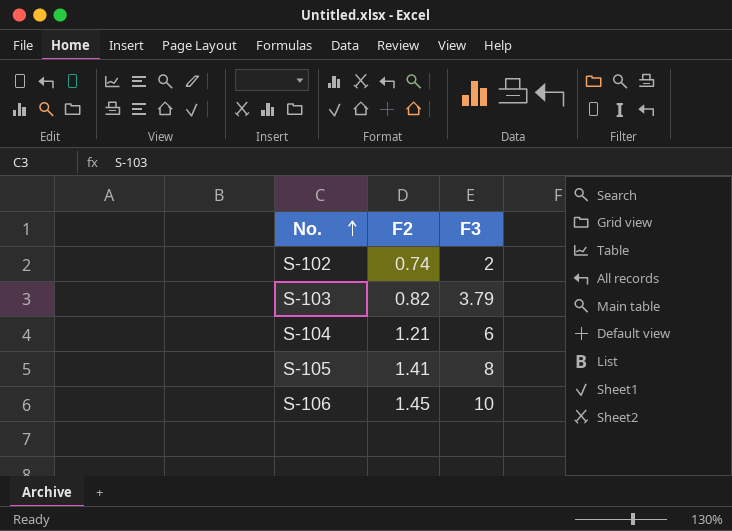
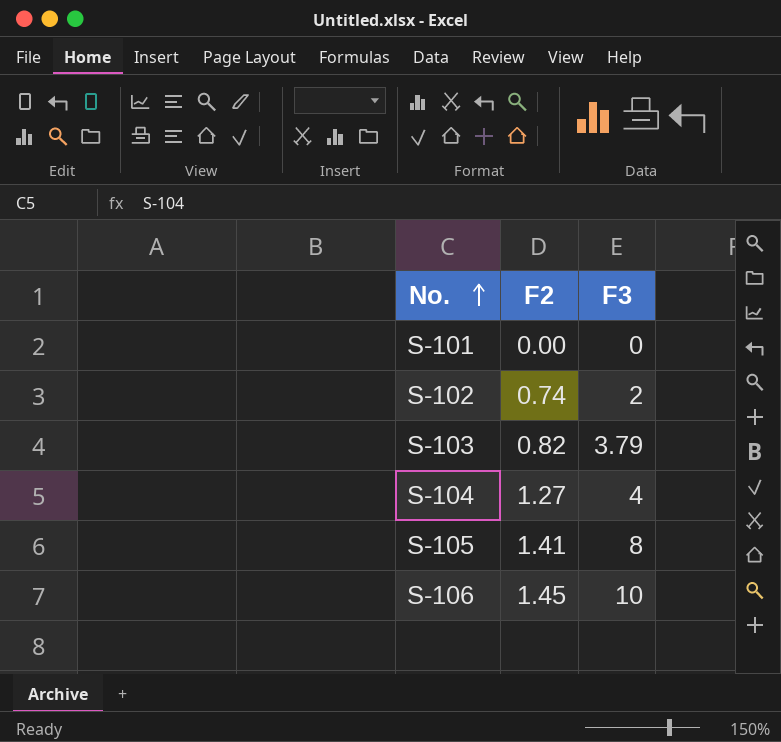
row S-101: none -> 0.00 | 0
S-104 | F2: 1.21 -> 1.27
S-104 | F3: 6 -> 4

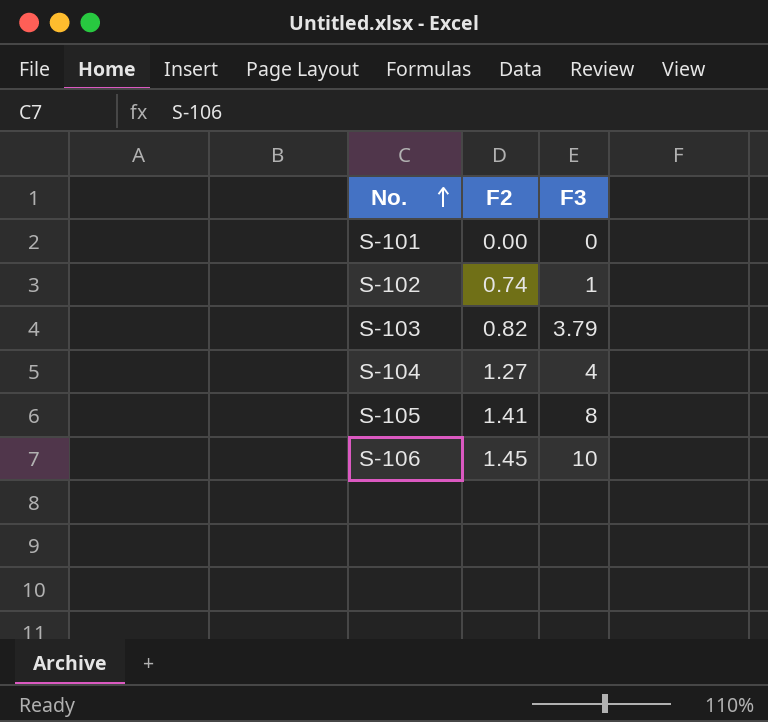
S-102 | F3: 2 -> 1

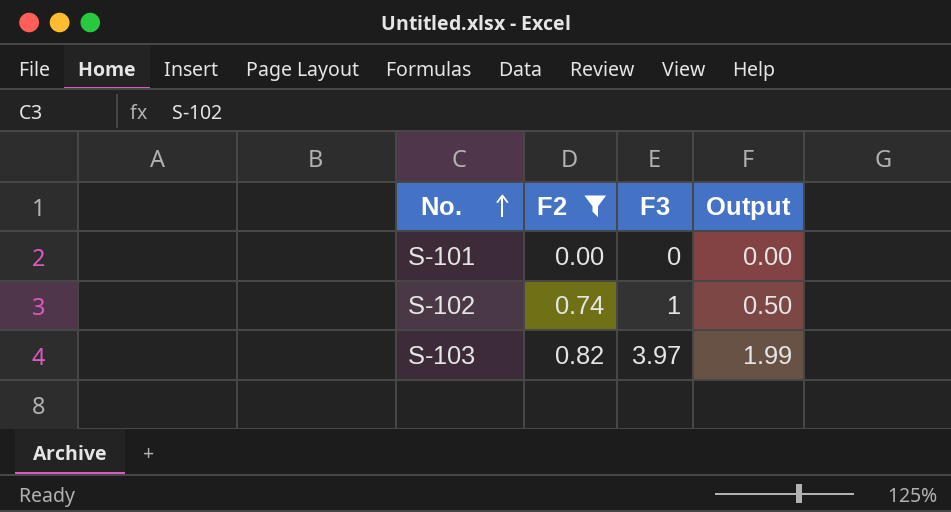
filter: none -> F2 <= 0.82
column Output | formula: none -> [F3] * 0.5
S-103 | F3: 3.79 -> 3.97

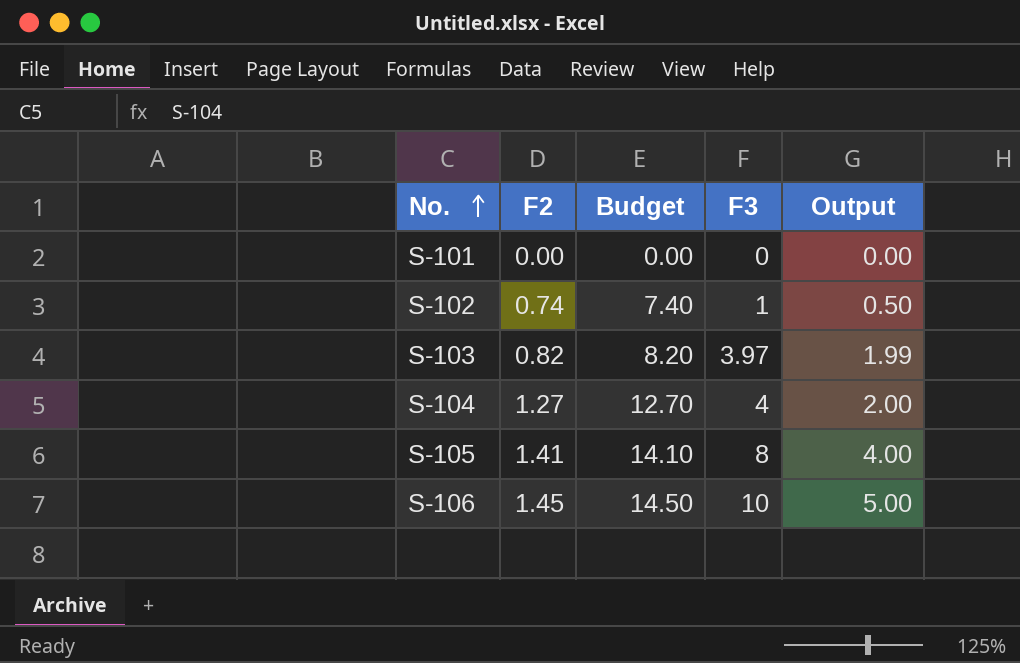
filter: F2 <= 0.82 -> none
column Budget | formula: none -> [F2] * 10

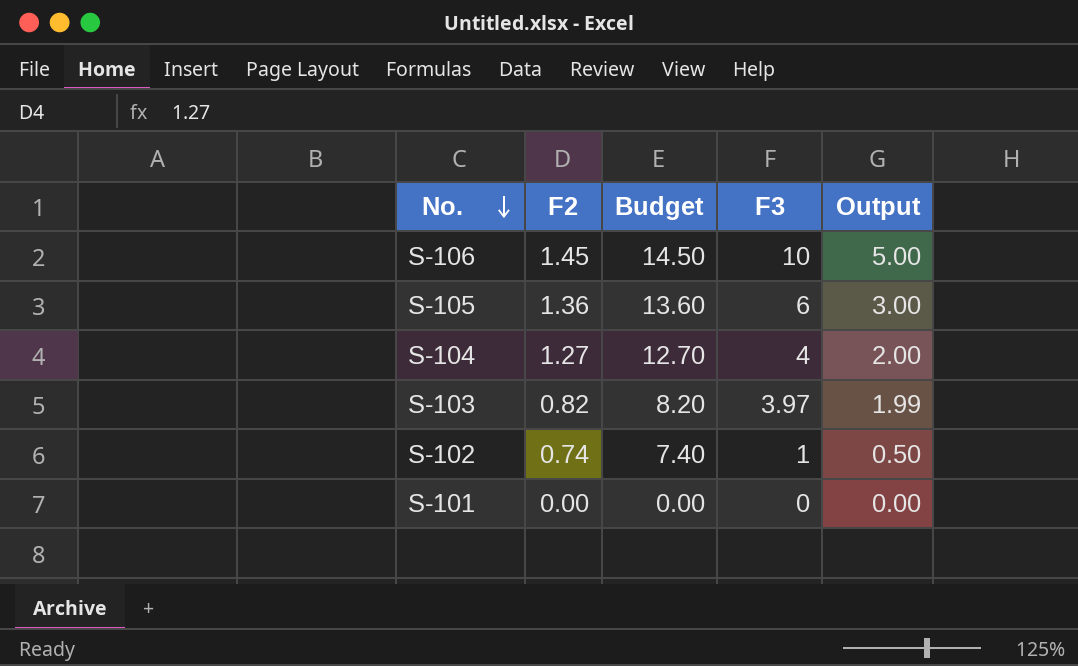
row order: No. ascending -> No. descending
S-105 | F2: 1.41 -> 1.36
S-105 | Budget: 14.10 -> 13.60
S-105 | F3: 8 -> 6
S-105 | Output: 4.00 -> 3.00

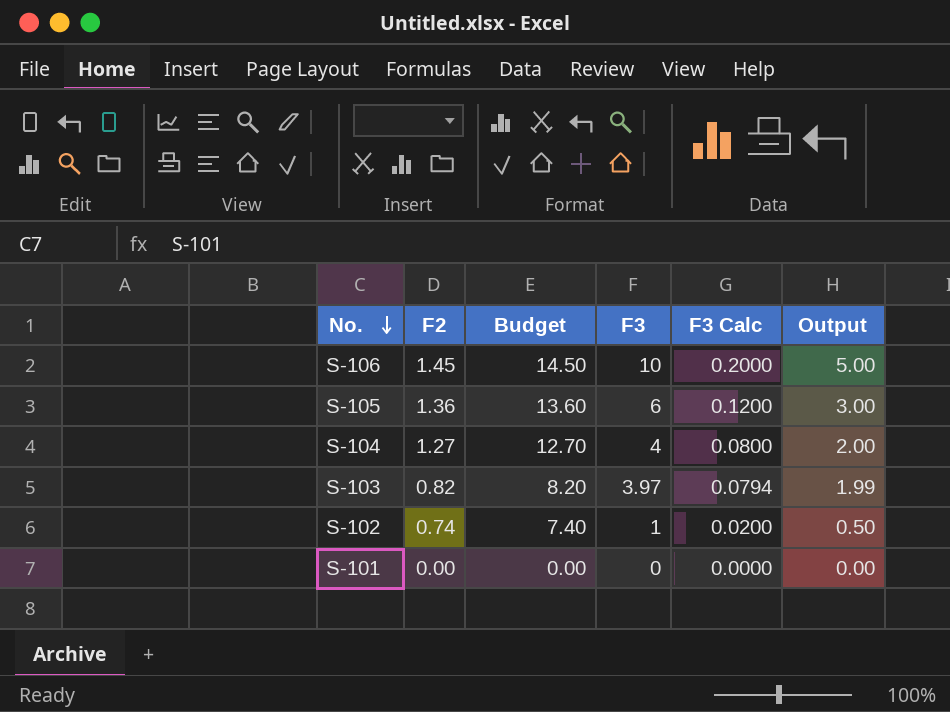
column F3 Calc | formula: none -> [F3] * 0.02

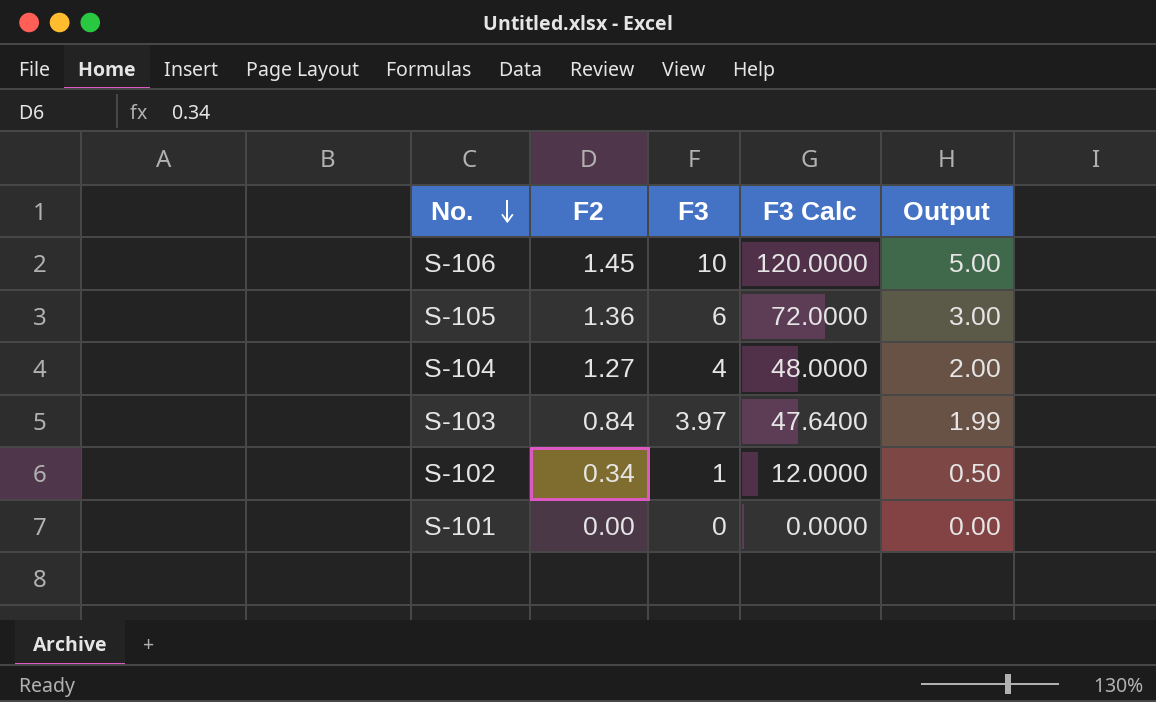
column Budget | formula: [F2] * 10 -> none
column F3 Calc | formula: [F3] * 0.02 -> [F3] * 12
S-103 | F2: 0.82 -> 0.84
S-102 | F2: 0.74 -> 0.34

